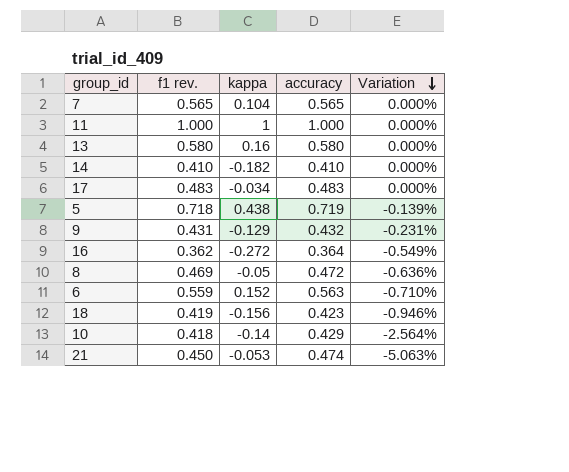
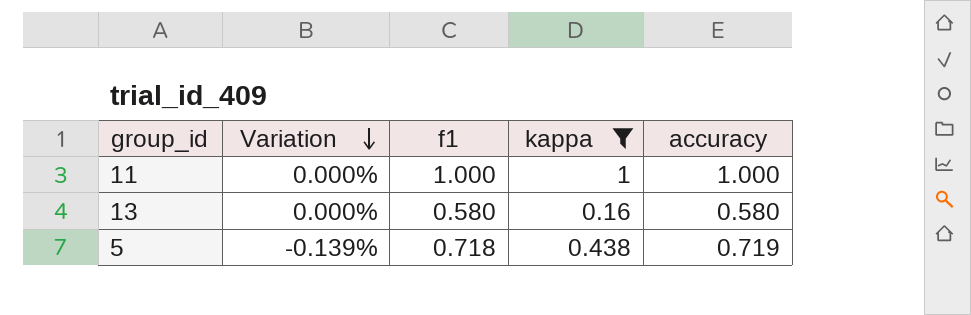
filter: none -> kappa >= 0.16
column Variation | position: 5 -> 2
column name: f1 rev. -> f1

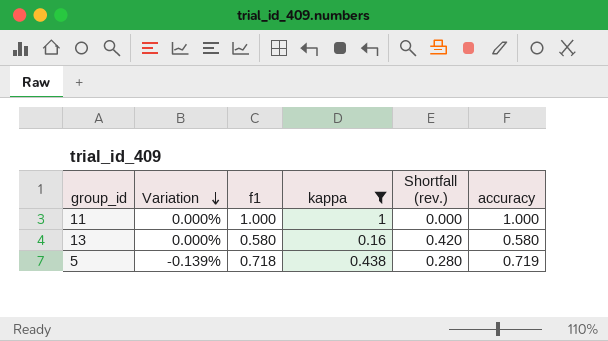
column Shortfall (rev.) | formula: none -> [f1] - [kappa]

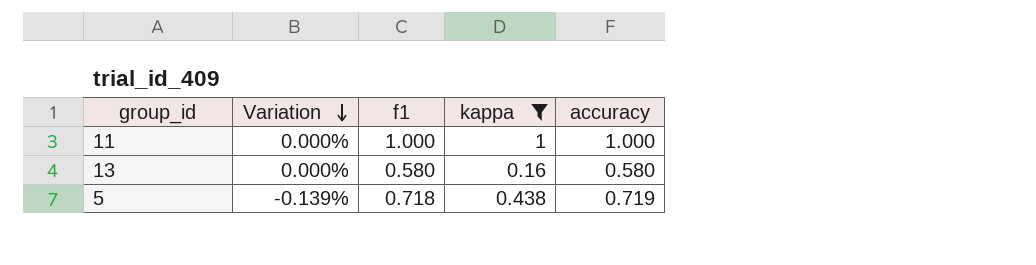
column Shortfall (rev.) | formula: [f1] - [kappa] -> none

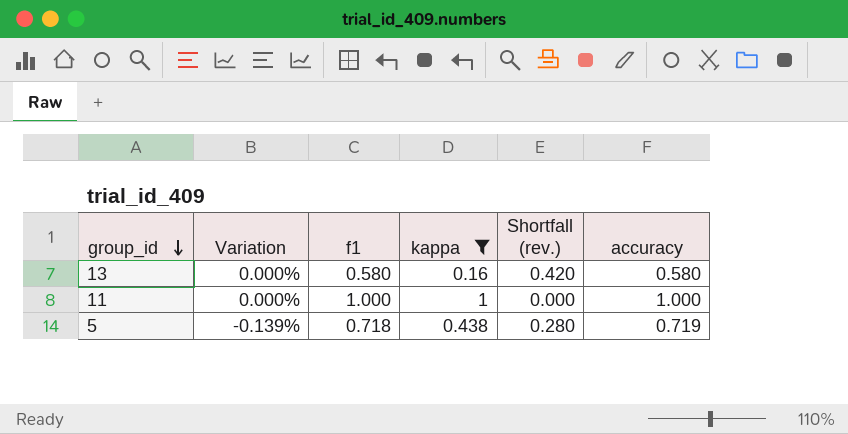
row order: Variation descending -> group_id descending
column Shortfall (rev.) | formula: none -> [f1] - [kappa]

